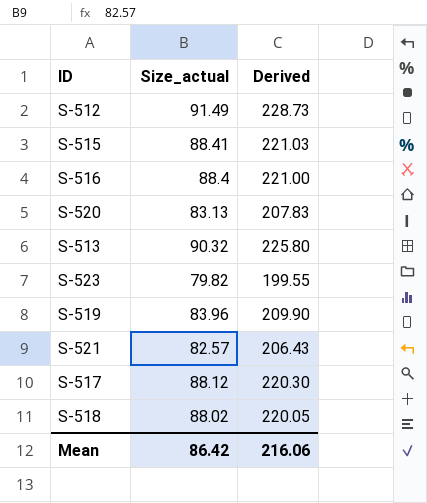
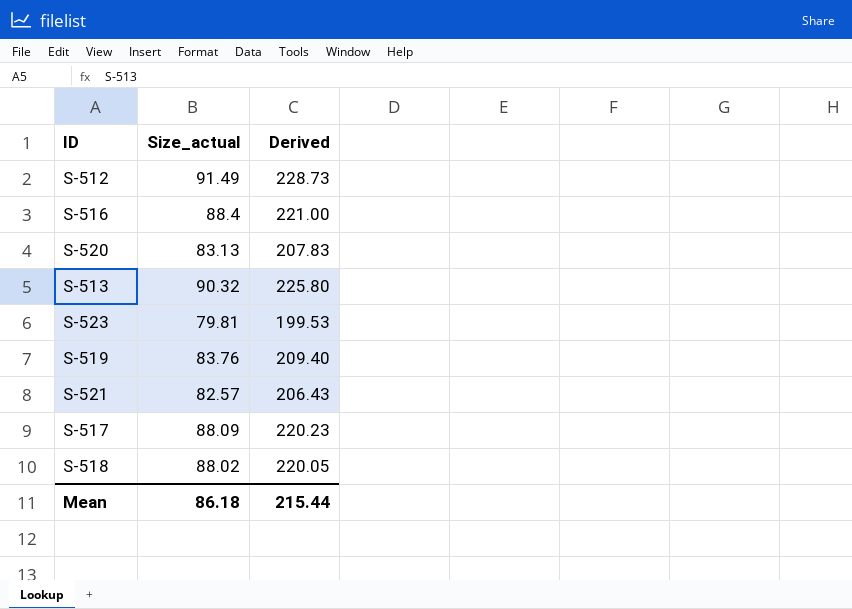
row S-515: 88.41 | 221.03 -> none
S-523 | Size_actual: 79.82 -> 79.81
S-523 | Derived: 199.55 -> 199.53
S-519 | Size_actual: 83.96 -> 83.76
S-519 | Derived: 209.90 -> 209.40
S-517 | Size_actual: 88.12 -> 88.09
S-517 | Derived: 220.30 -> 220.23
Mean | Size_actual: 86.42 -> 86.18
Mean | Derived: 216.06 -> 215.44

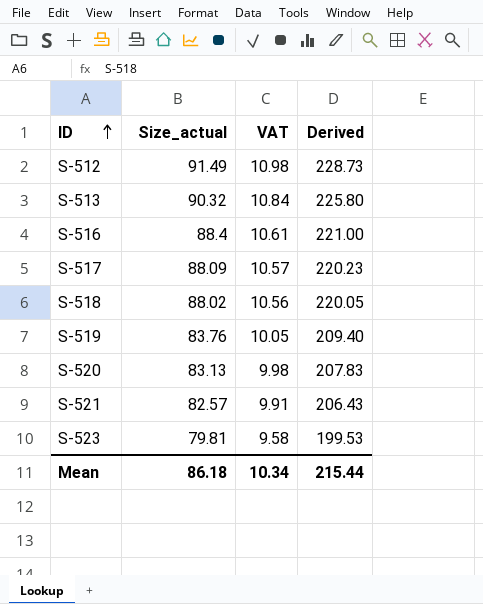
row order: none -> ID ascending
column VAT | formula: none -> [Size_actual] * 0.12

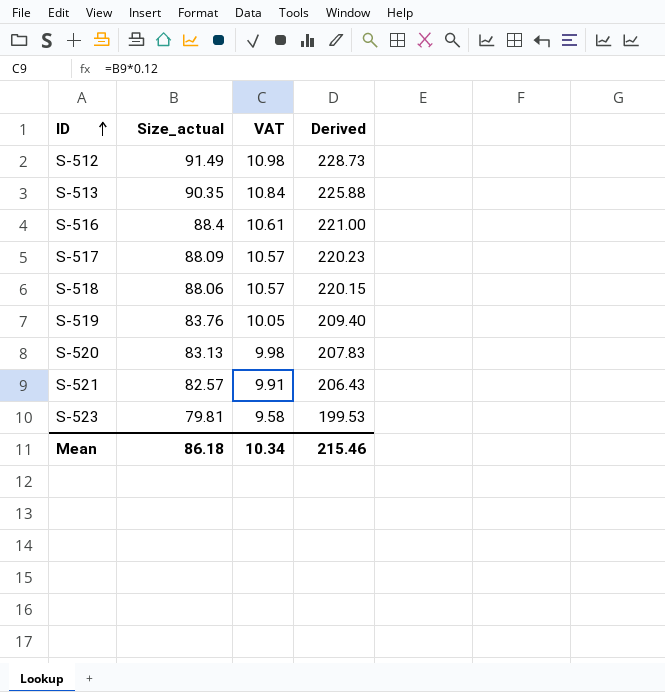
S-513 | Size_actual: 90.32 -> 90.35
S-513 | Derived: 225.80 -> 225.88
S-518 | Size_actual: 88.02 -> 88.06
S-518 | VAT: 10.56 -> 10.57
S-518 | Derived: 220.05 -> 220.15
Mean | Derived: 215.44 -> 215.46

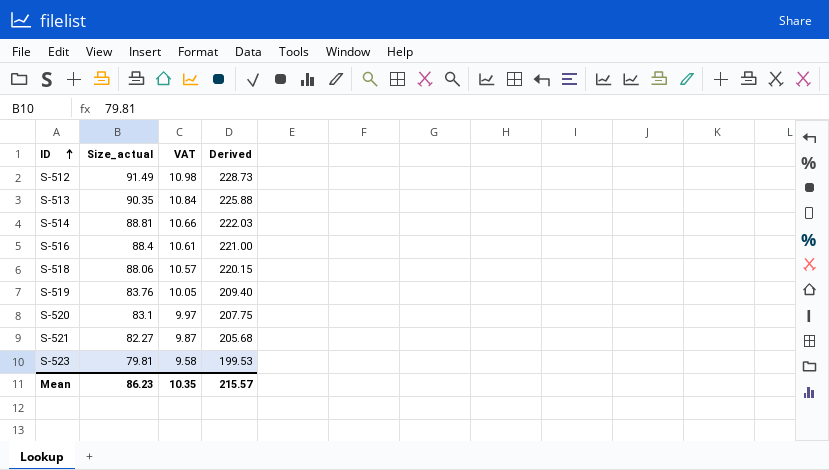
row S-517: 88.09 | 10.57 | 220.23 -> none
row S-514: none -> 88.81 | 10.66 | 222.03
S-520 | Size_actual: 83.13 -> 83.1
S-520 | VAT: 9.98 -> 9.97
S-520 | Derived: 207.83 -> 207.75
S-521 | Size_actual: 82.57 -> 82.27
S-521 | VAT: 9.91 -> 9.87
S-521 | Derived: 206.43 -> 205.68
Mean | Size_actual: 86.18 -> 86.23
Mean | VAT: 10.34 -> 10.35
Mean | Derived: 215.46 -> 215.57

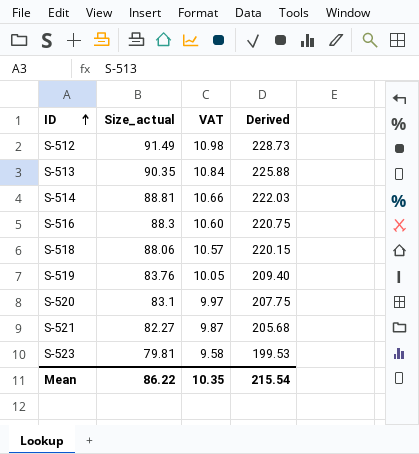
S-516 | Size_actual: 88.4 -> 88.3
S-516 | VAT: 10.61 -> 10.60
S-516 | Derived: 221.00 -> 220.75
Mean | Size_actual: 86.23 -> 86.22
Mean | Derived: 215.57 -> 215.54

